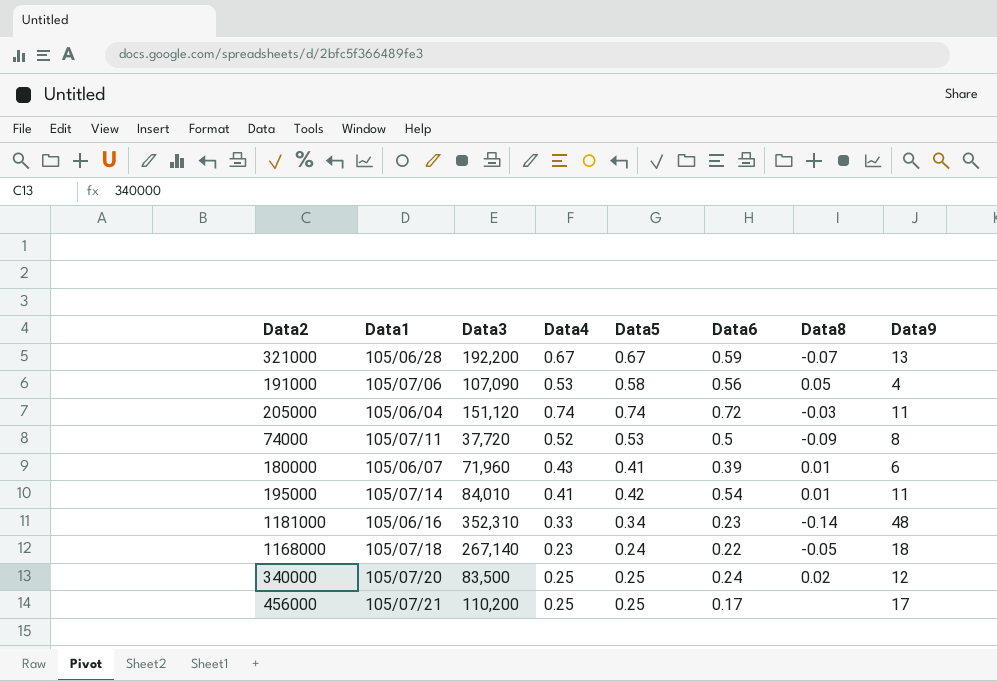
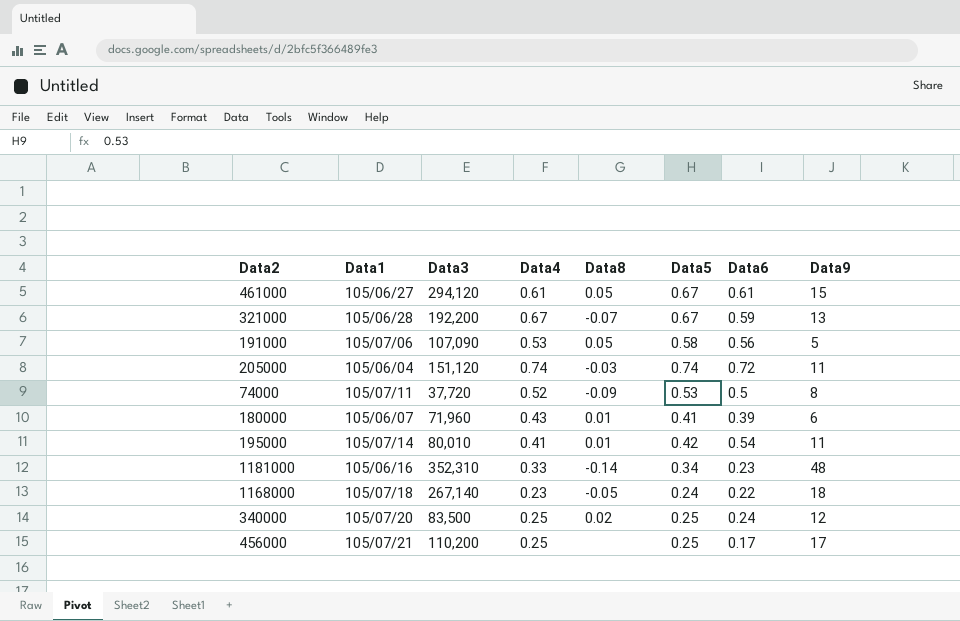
column Data8 | position: 7 -> 5
row 461000: none -> 105/06/27 | 294,120 | 0.61 | 0.05 | 0.67 | 0.61 | 15
191000 | Data9: 4 -> 5
195000 | Data3: 84,010 -> 80,010

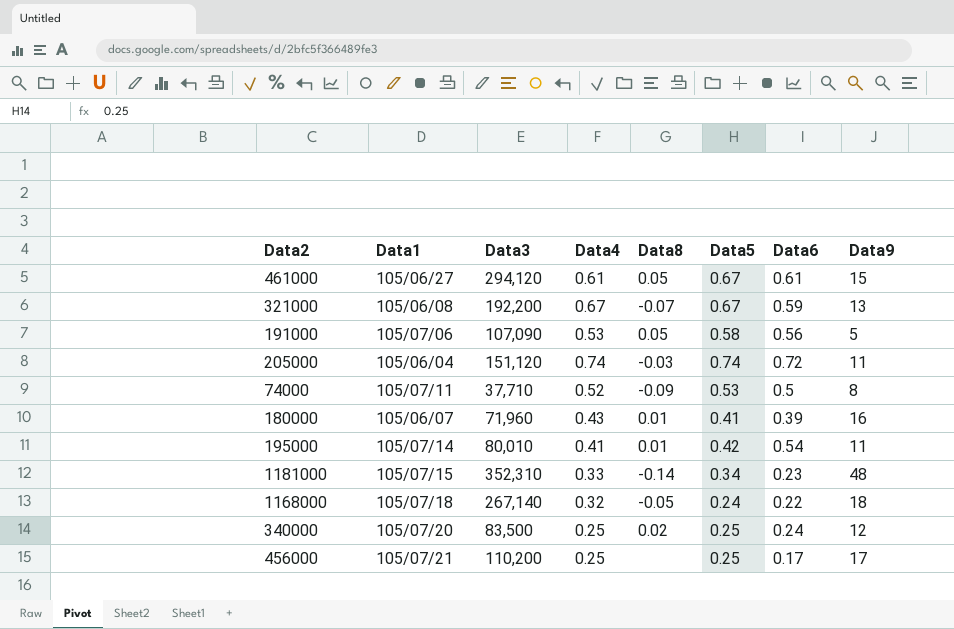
321000 | Data1: 105/06/28 -> 105/06/08
74000 | Data3: 37,720 -> 37,710
180000 | Data9: 6 -> 16
1181000 | Data1: 105/06/16 -> 105/07/15
1168000 | Data4: 0.23 -> 0.32

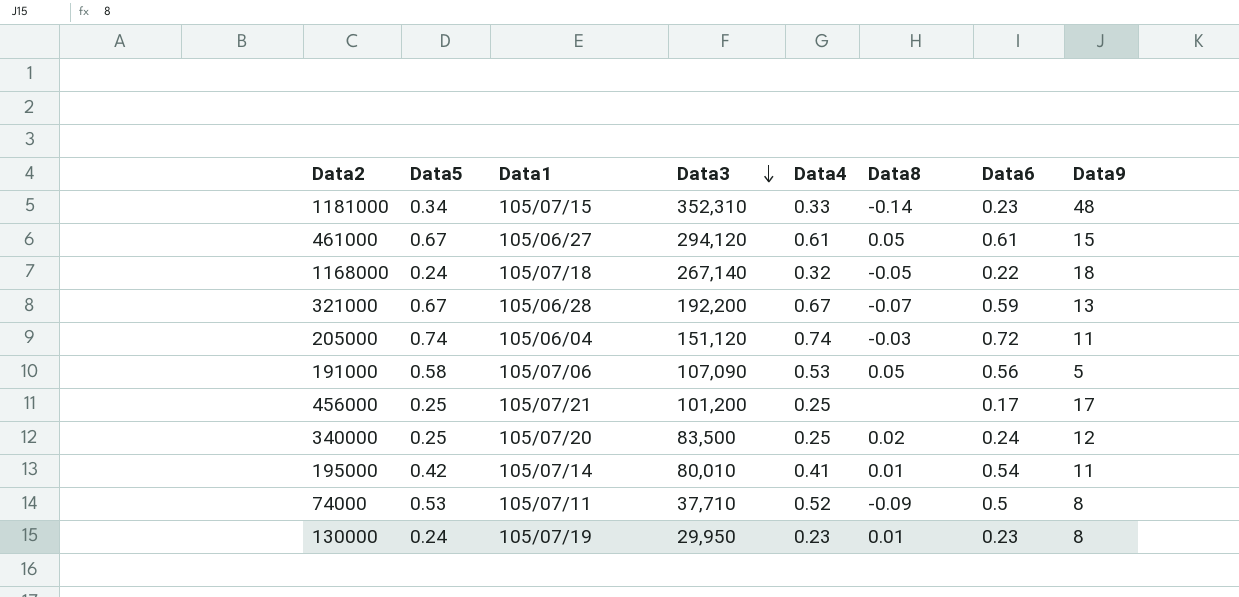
row order: none -> Data3 descending
column Data5 | position: 6 -> 2
row 180000: 105/06/07 | 71,960 | 0.43 | 0.01 | 0.41 | 0.39 | 16 -> none
321000 | Data1: 105/06/08 -> 105/06/28
456000 | Data3: 110,200 -> 101,200
row 130000: none -> 0.24 | 105/07/19 | 29,950 | 0.23 | 0.01 | 0.23 | 8

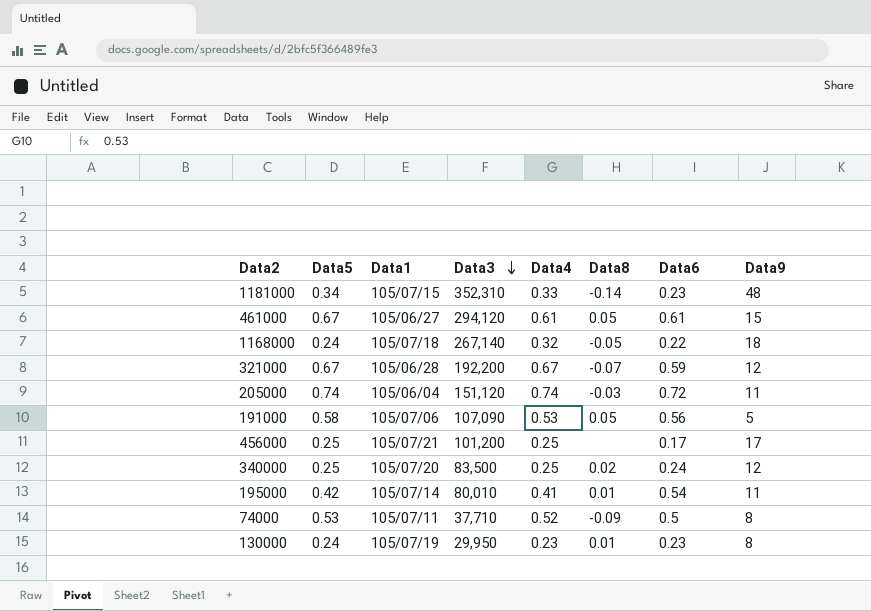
321000 | Data9: 13 -> 12

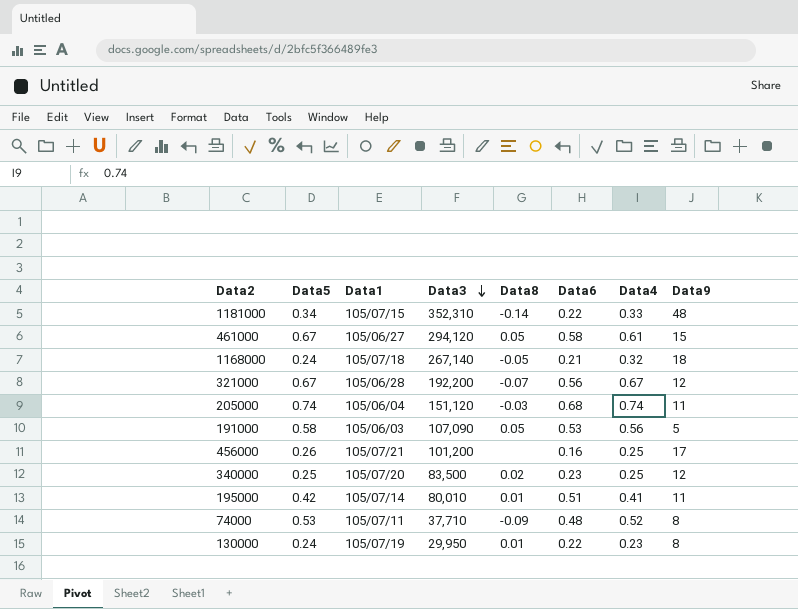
column Data4 | position: 5 -> 7
1181000 | Data6: 0.23 -> 0.22
461000 | Data6: 0.61 -> 0.58
1168000 | Data6: 0.22 -> 0.21
321000 | Data6: 0.59 -> 0.56
205000 | Data6: 0.72 -> 0.68
191000 | Data1: 105/07/06 -> 105/06/03
191000 | Data6: 0.56 -> 0.53
191000 | Data4: 0.53 -> 0.56
456000 | Data5: 0.25 -> 0.26
456000 | Data6: 0.17 -> 0.16
340000 | Data6: 0.24 -> 0.23
195000 | Data6: 0.54 -> 0.51
74000 | Data6: 0.5 -> 0.48
130000 | Data6: 0.23 -> 0.22

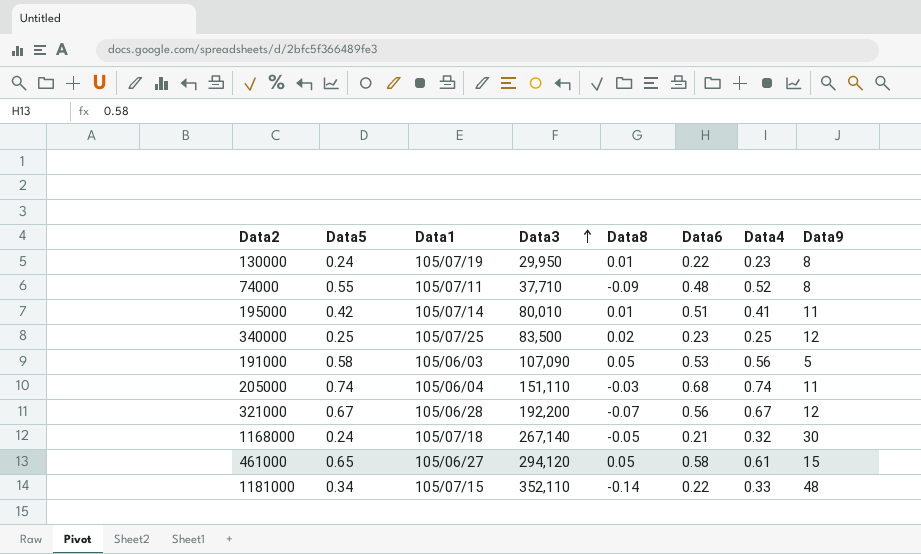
row order: Data3 descending -> Data3 ascending
row 456000: 0.26 | 105/07/21 | 101,200 | none | 0.16 | 0.25 | 17 -> none
74000 | Data5: 0.53 -> 0.55
340000 | Data1: 105/07/20 -> 105/07/25
205000 | Data3: 151,120 -> 151,110
1168000 | Data9: 18 -> 30
461000 | Data5: 0.67 -> 0.65
1181000 | Data3: 352,310 -> 352,110

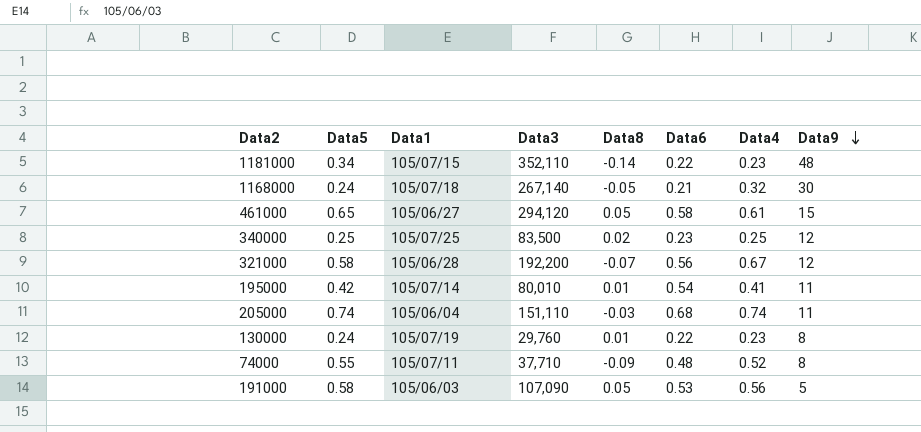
row order: Data3 ascending -> Data9 descending
1181000 | Data4: 0.33 -> 0.23
321000 | Data5: 0.67 -> 0.58
195000 | Data6: 0.51 -> 0.54
130000 | Data3: 29,950 -> 29,760

